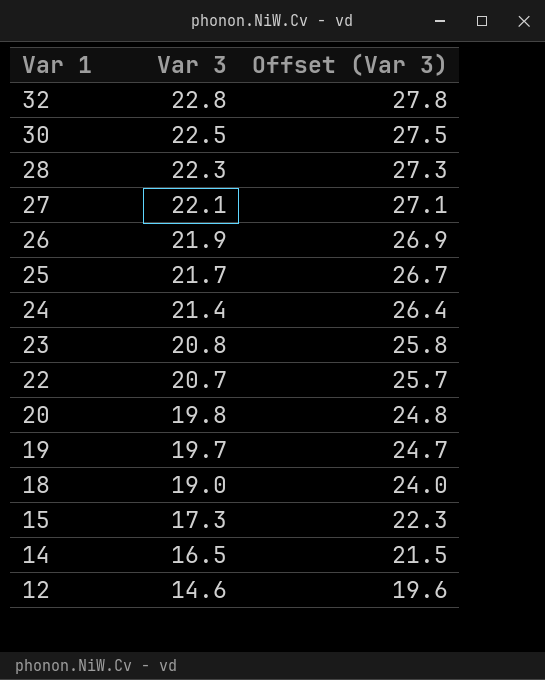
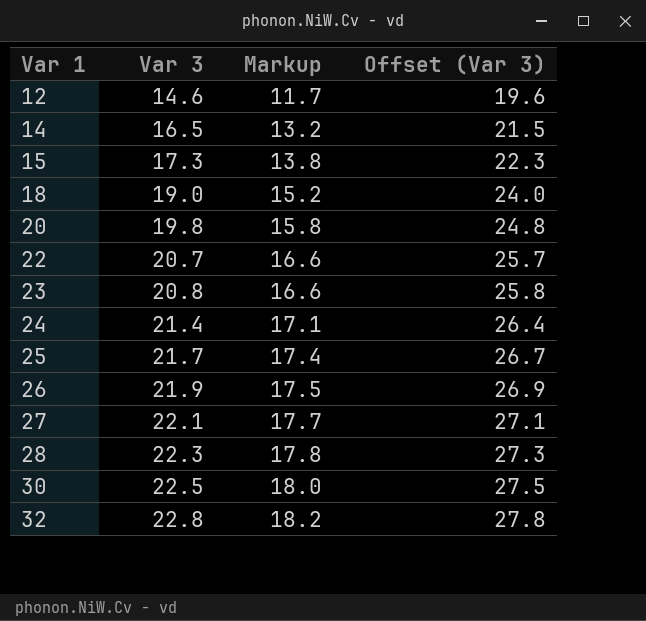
row order: Var 1 descending -> Var 1 ascending
column Markup | formula: none -> [Var 3] * 0.8
row 19: 19.7 | 24.7 -> none

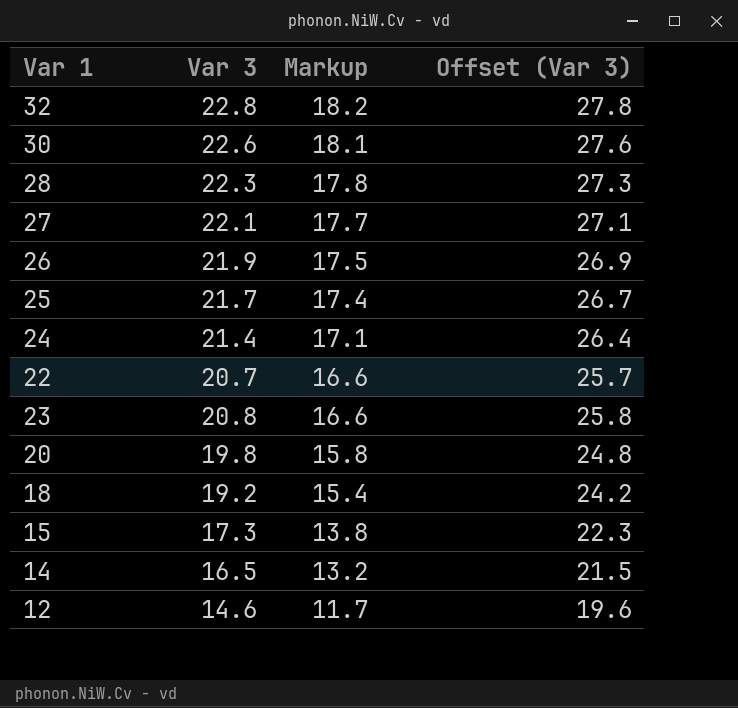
row order: Var 1 ascending -> Markup descending
30 | Var 3: 22.5 -> 22.6
30 | Markup: 18.0 -> 18.1
30 | Offset (Var 3): 27.5 -> 27.6
18 | Var 3: 19.0 -> 19.2
18 | Markup: 15.2 -> 15.4
18 | Offset (Var 3): 24.0 -> 24.2

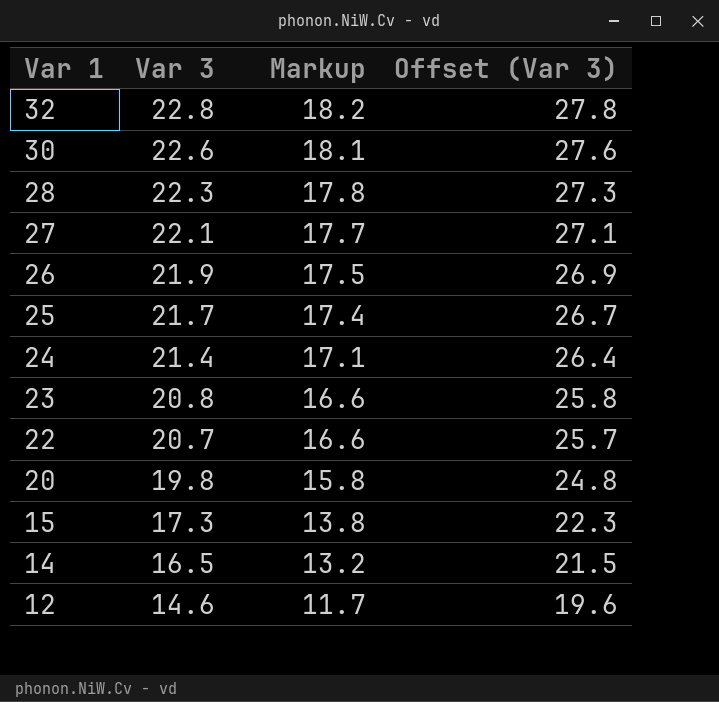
row order: Markup descending -> Var 1 descending
row 18: 19.2 | 15.4 | 24.2 -> none

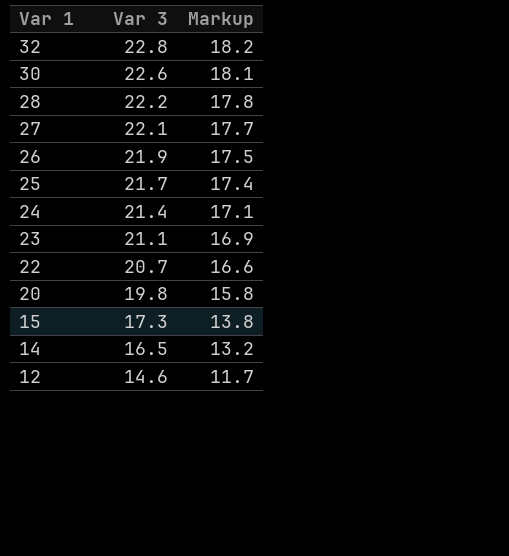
column Offset (Var 3) | formula: [Var 3] + 5 -> none
28 | Var 3: 22.3 -> 22.2
23 | Var 3: 20.8 -> 21.1
23 | Markup: 16.6 -> 16.9

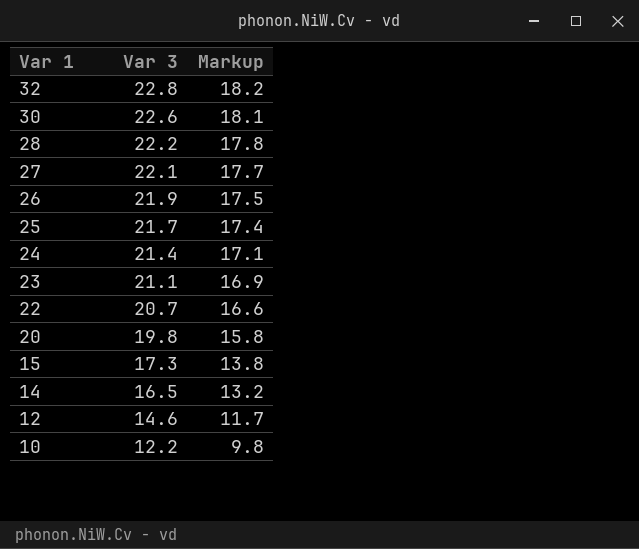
row 10: none -> 12.2 | 9.8

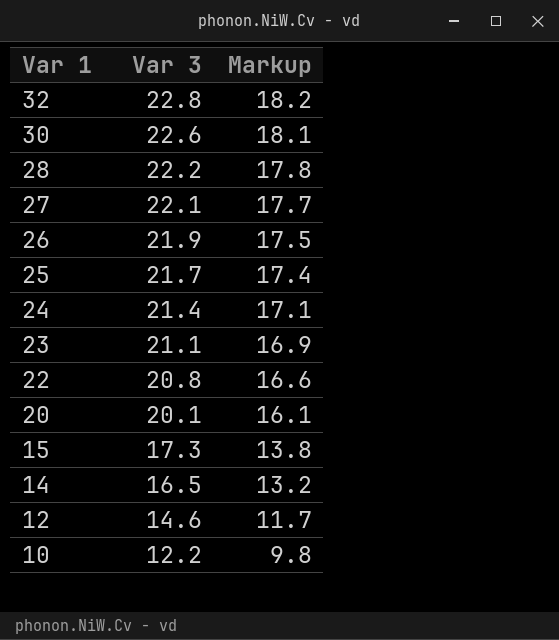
22 | Var 3: 20.7 -> 20.8
20 | Var 3: 19.8 -> 20.1
20 | Markup: 15.8 -> 16.1

